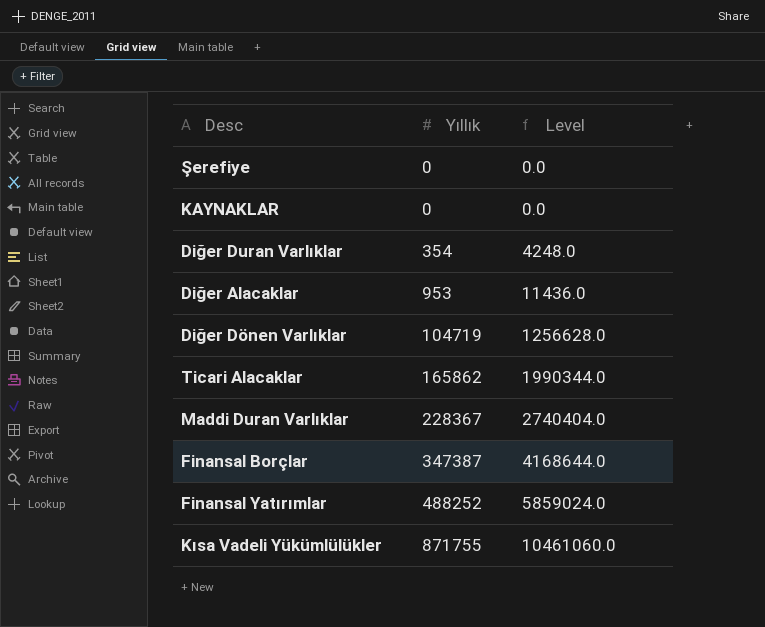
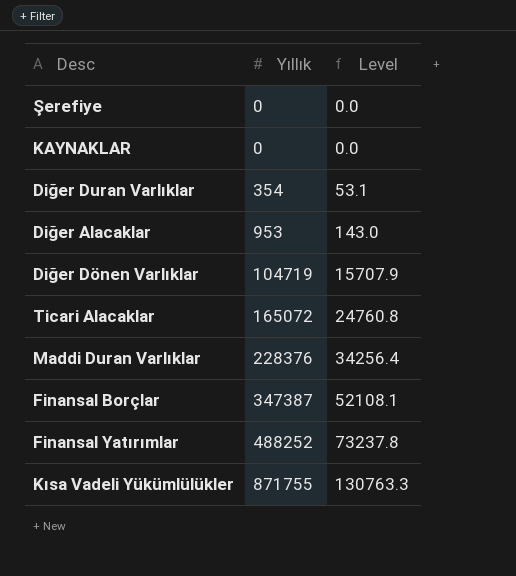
column Level | formula: [Yıllık] * 12 -> [Yıllık] * 0.15
Ticari Alacaklar | Yıllık: 165862 -> 165072
Maddi Duran Varlıklar | Yıllık: 228367 -> 228376

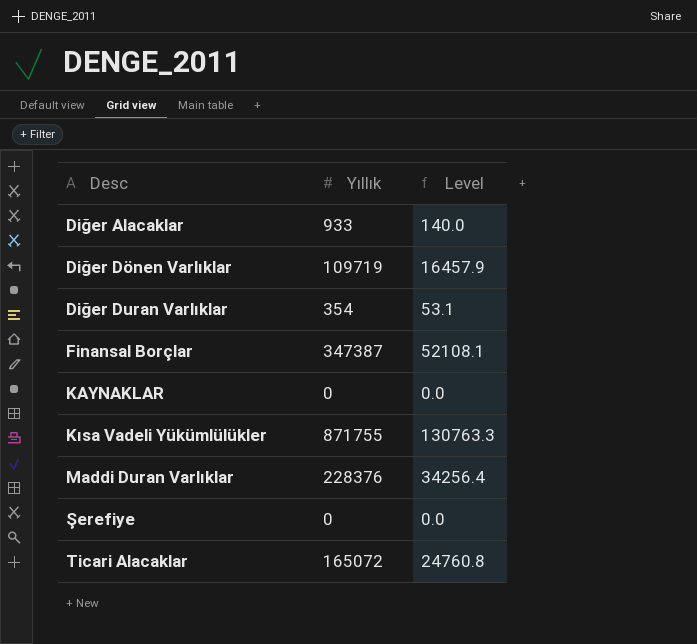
row order: Yıllık ascending -> Desc ascending
row Finansal Yatırımlar: 488252 | 73237.8 -> none
Diğer Alacaklar | Yıllık: 953 -> 933
Diğer Alacaklar | Level: 143.0 -> 140.0
Diğer Dönen Varlıklar | Yıllık: 104719 -> 109719
Diğer Dönen Varlıklar | Level: 15707.9 -> 16457.9

